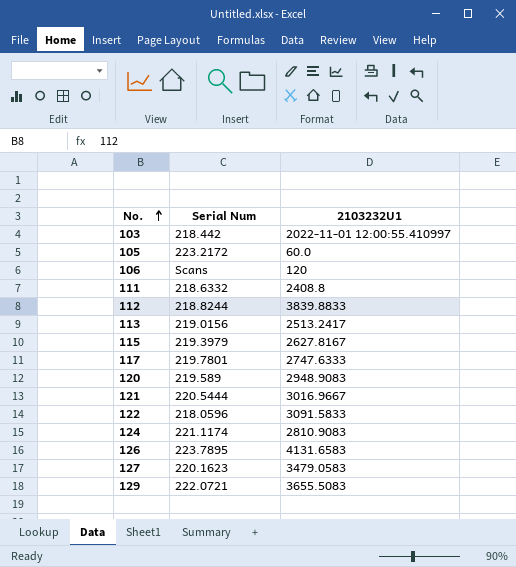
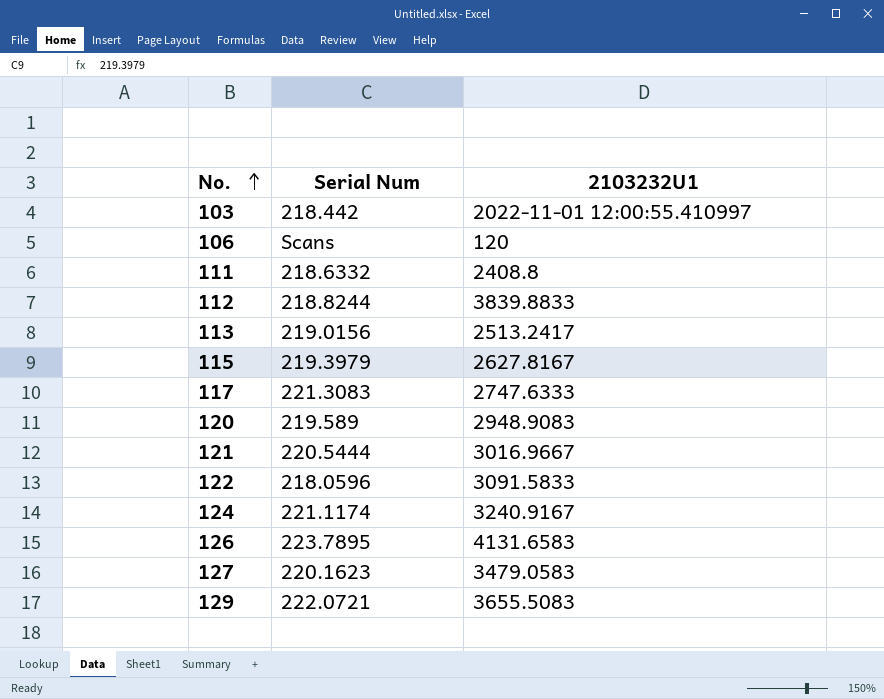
row 105: 223.2172 | 60.0 -> none
117 | Serial Num: 219.7801 -> 221.3083
124 | 2103232U1: 2810.9083 -> 3240.9167

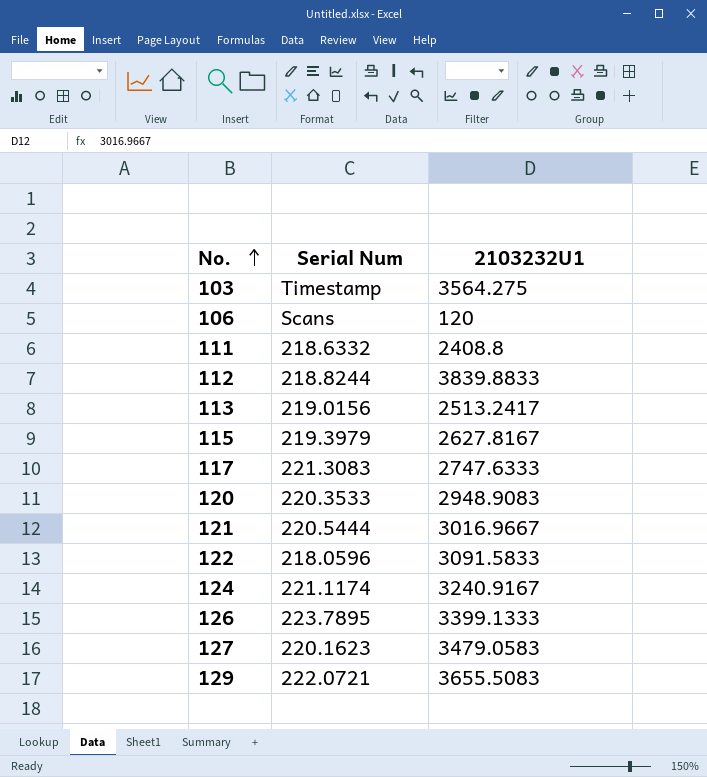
103 | Serial Num: 218.442 -> Timestamp
103 | 2103232U1: 2022-11-01 12:00:55.410997 -> 3564.275
120 | Serial Num: 219.589 -> 220.3533
126 | 2103232U1: 4131.6583 -> 3399.1333

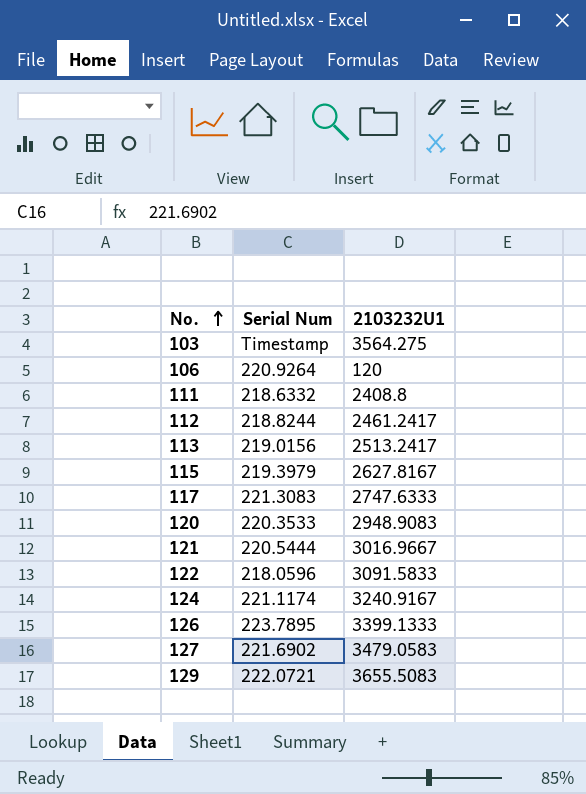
106 | Serial Num: Scans -> 220.9264
112 | 2103232U1: 3839.8833 -> 2461.2417
127 | Serial Num: 220.1623 -> 221.6902

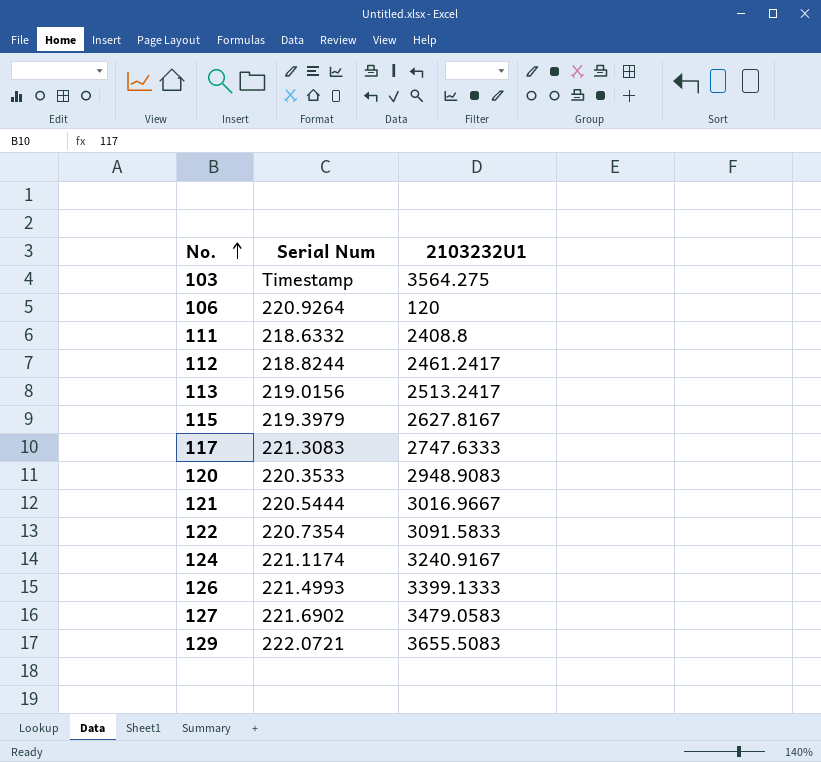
122 | Serial Num: 218.0596 -> 220.7354
126 | Serial Num: 223.7895 -> 221.4993

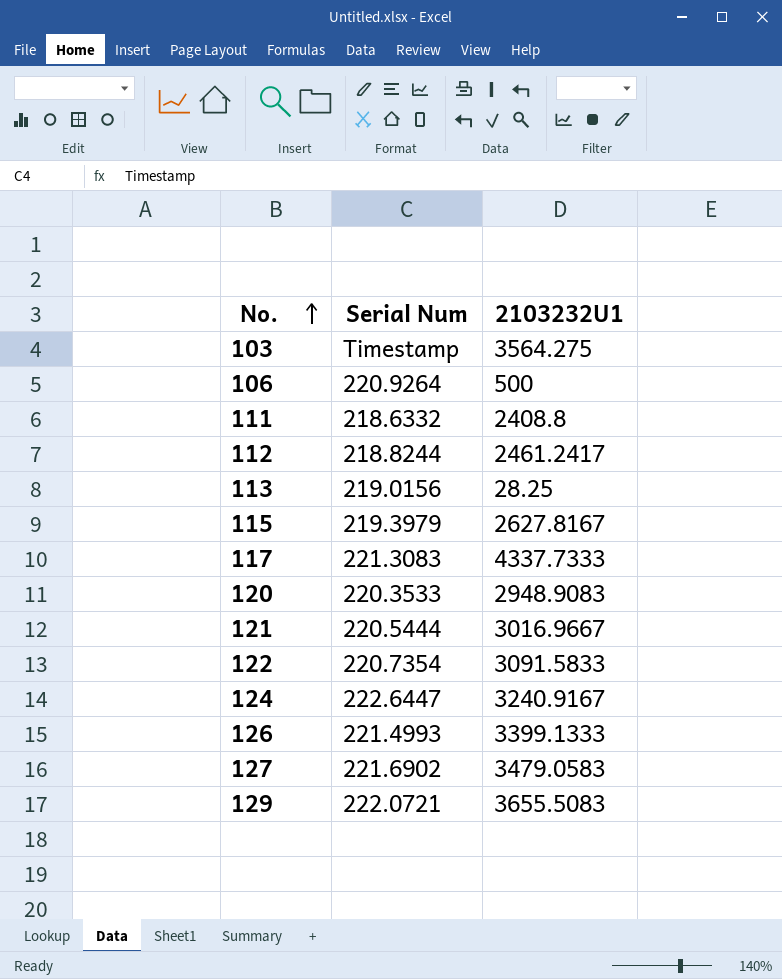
106 | 2103232U1: 120 -> 500
113 | 2103232U1: 2513.2417 -> 28.25
117 | 2103232U1: 2747.6333 -> 4337.7333
124 | Serial Num: 221.1174 -> 222.6447

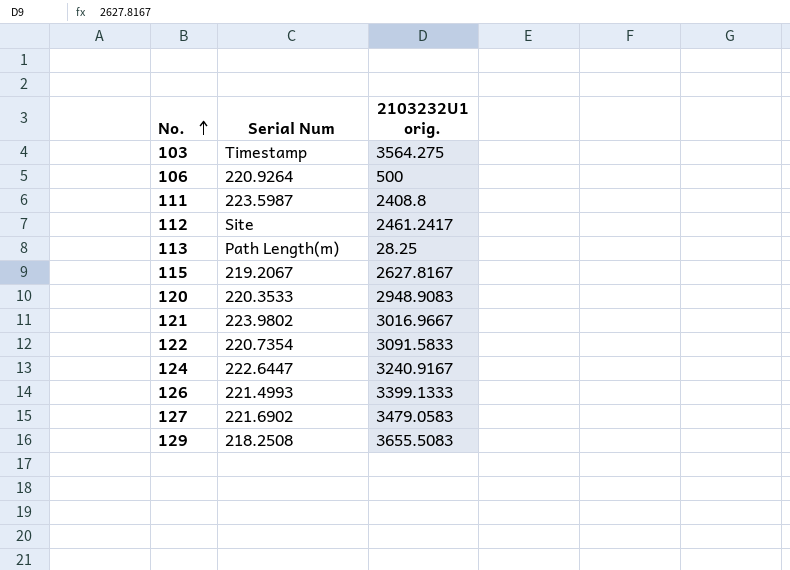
column name: 2103232U1 -> 2103232U1 orig.
row 117: 221.3083 | 4337.7333 -> none
111 | Serial Num: 218.6332 -> 223.5987
112 | Serial Num: 218.8244 -> Site
113 | Serial Num: 219.0156 -> Path Length(m)
115 | Serial Num: 219.3979 -> 219.2067
121 | Serial Num: 220.5444 -> 223.9802
129 | Serial Num: 222.0721 -> 218.2508

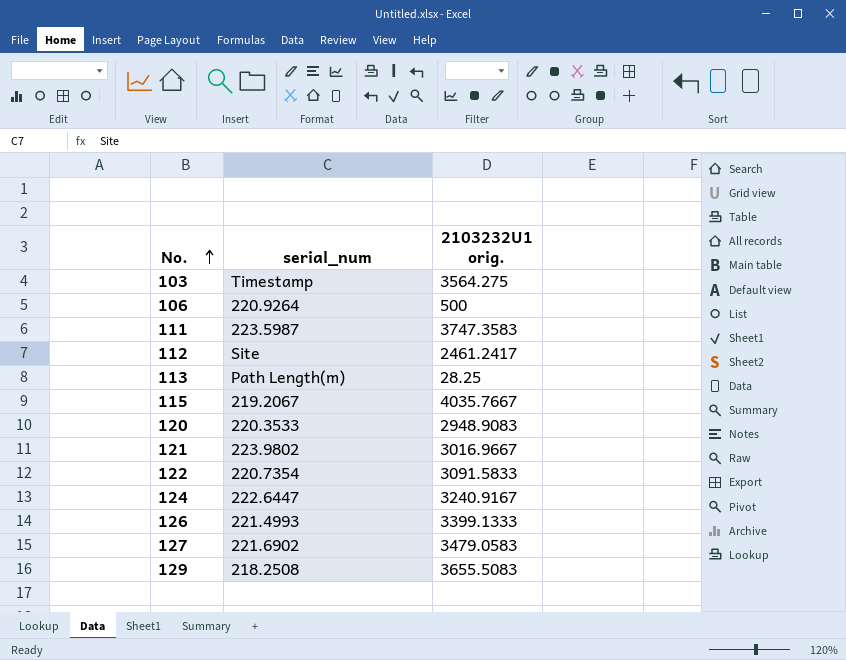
column name: Serial Num -> serial_num
111 | 2103232U1 orig.: 2408.8 -> 3747.3583
115 | 2103232U1 orig.: 2627.8167 -> 4035.7667

